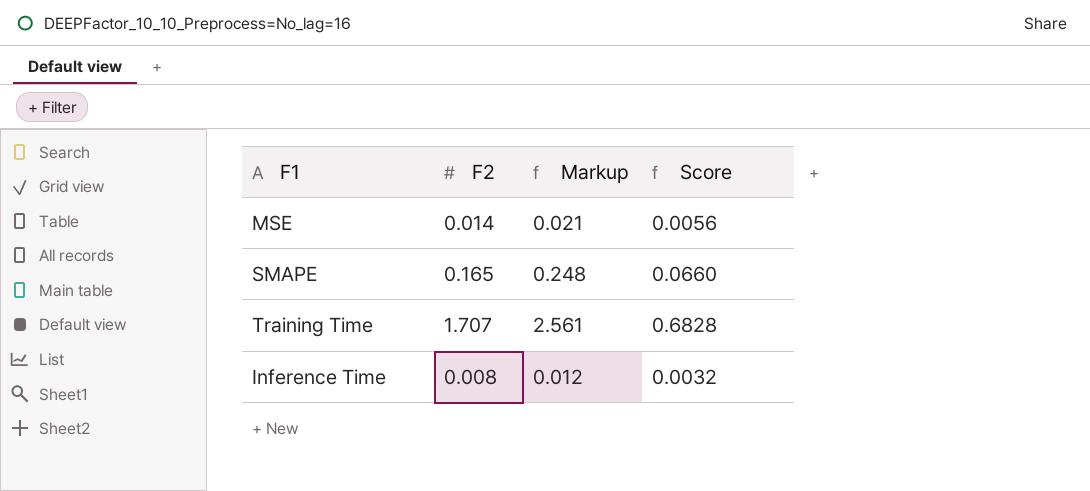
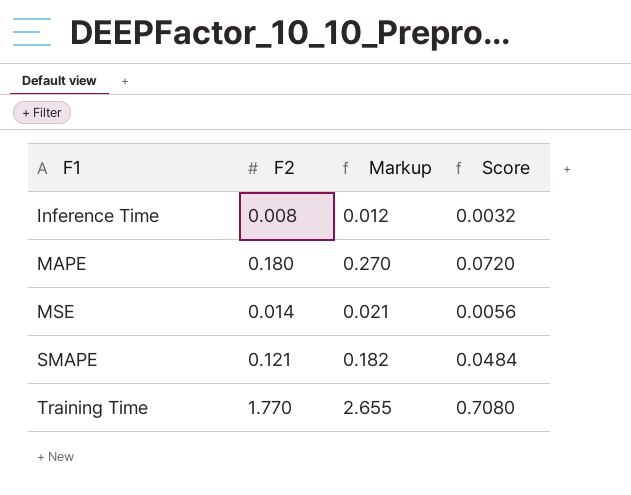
row order: none -> F1 ascending
row MAPE: none -> 0.180 | 0.270 | 0.0720
SMAPE | F2: 0.165 -> 0.121
SMAPE | Markup: 0.248 -> 0.182
SMAPE | Score: 0.0660 -> 0.0484
Training Time | F2: 1.707 -> 1.770
Training Time | Markup: 2.561 -> 2.655
Training Time | Score: 0.6828 -> 0.7080

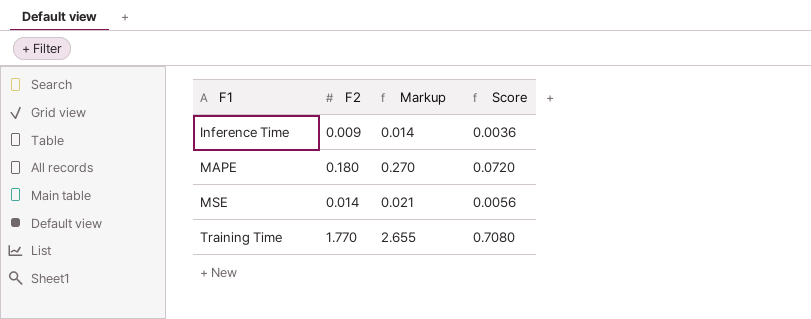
row SMAPE: 0.121 | 0.182 | 0.0484 -> none
Inference Time | F2: 0.008 -> 0.009
Inference Time | Markup: 0.012 -> 0.014
Inference Time | Score: 0.0032 -> 0.0036

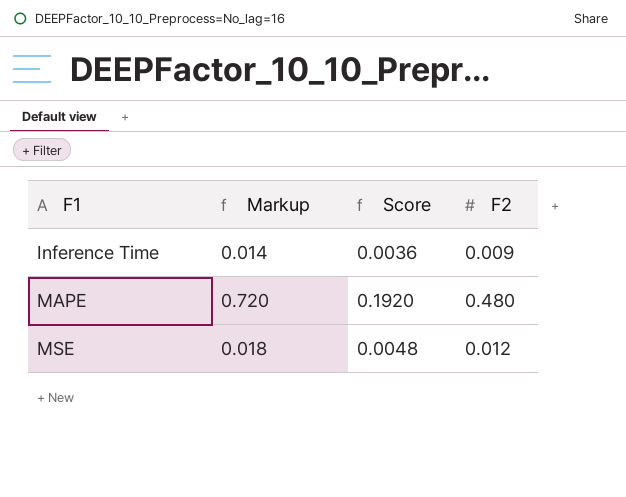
column F2 | position: 2 -> 4
row Training Time: 1.770 | 2.655 | 0.7080 -> none
MAPE | Markup: 0.270 -> 0.720
MAPE | Score: 0.0720 -> 0.1920
MAPE | F2: 0.180 -> 0.480
MSE | Markup: 0.021 -> 0.018
MSE | Score: 0.0056 -> 0.0048
MSE | F2: 0.014 -> 0.012

